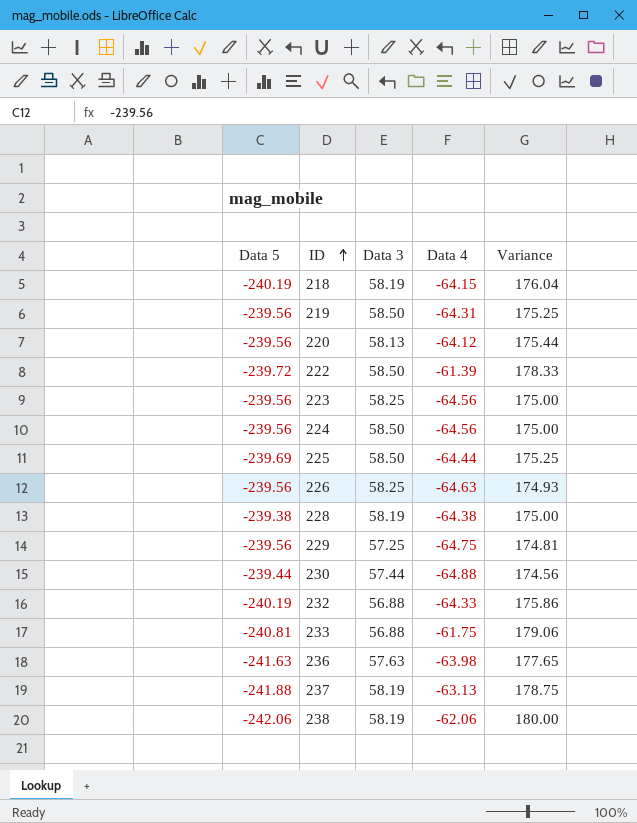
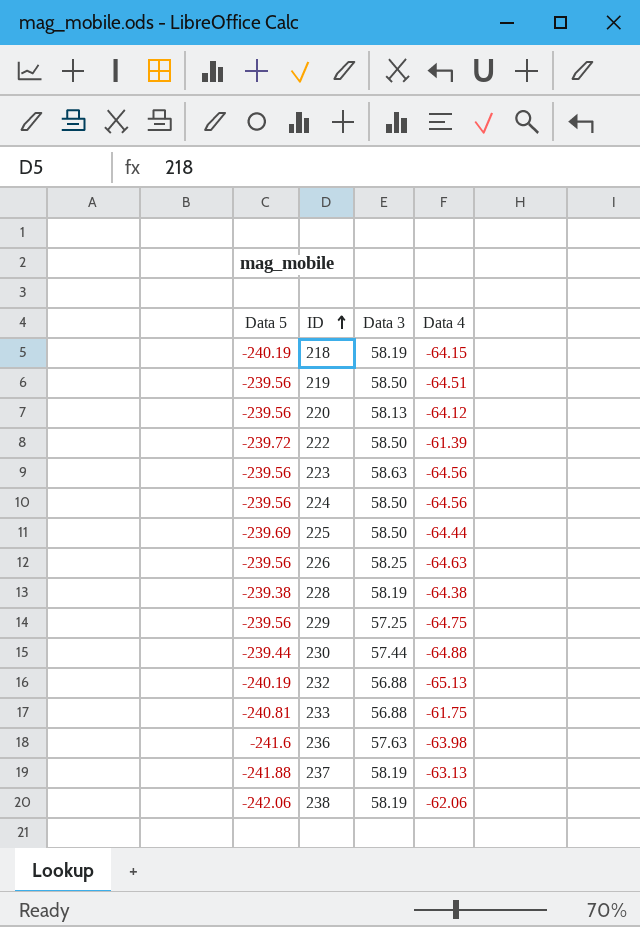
column Variance | formula: [Data 4] - [Data 5] -> none
219 | Data 4: -64.31 -> -64.51
223 | Data 3: 58.25 -> 58.63
232 | Data 4: -64.33 -> -65.13
236 | Data 5: -241.63 -> -241.6

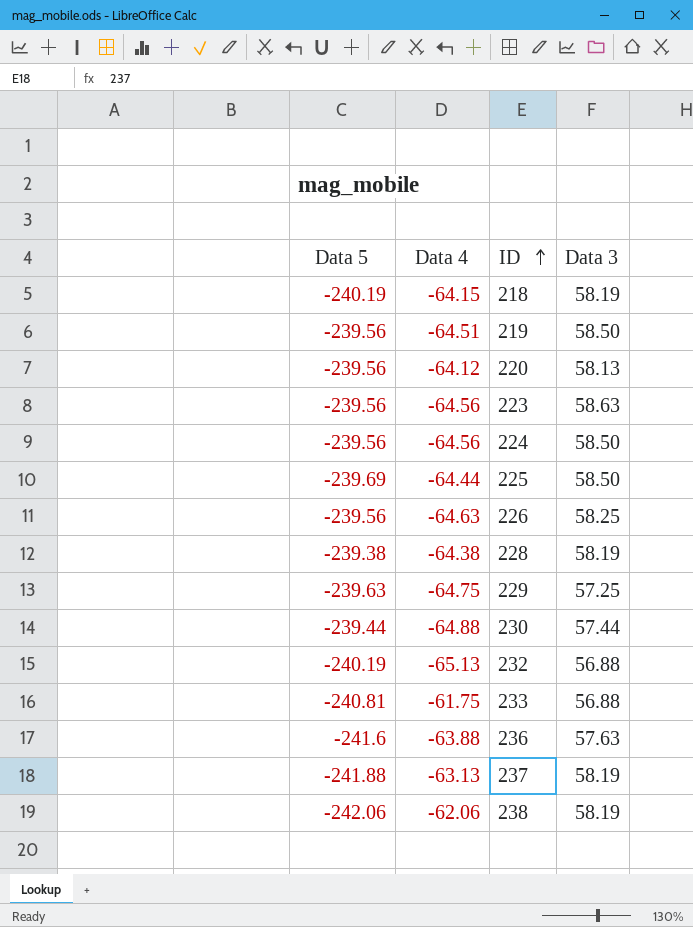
column Data 4 | position: 4 -> 2
row 222: -239.72 | 58.50 | -61.39 -> none
229 | Data 5: -239.56 -> -239.63
236 | Data 4: -63.98 -> -63.88

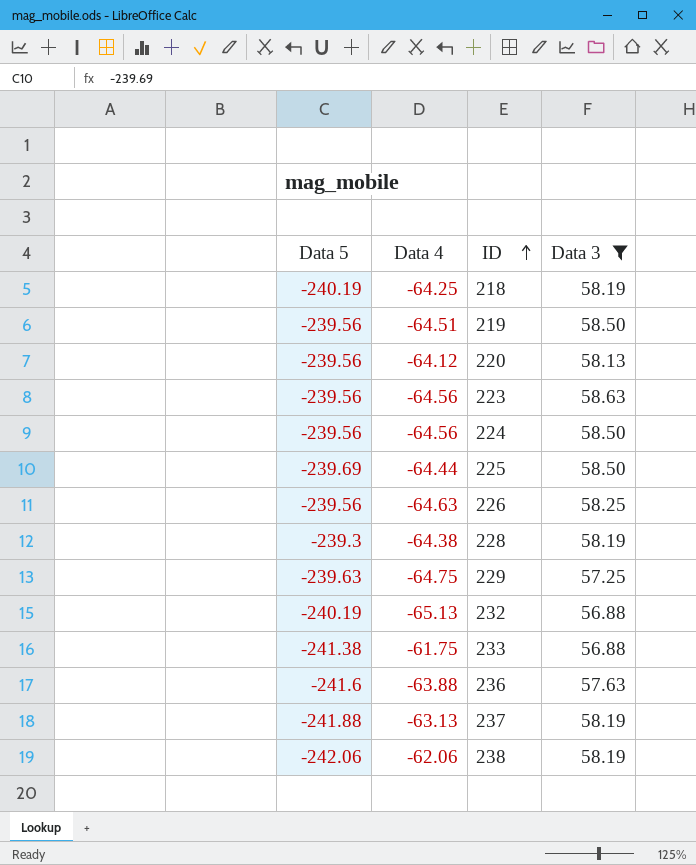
filter: none -> Data 3 != 57.44
218 | Data 4: -64.15 -> -64.25
228 | Data 5: -239.38 -> -239.3
233 | Data 5: -240.81 -> -241.38

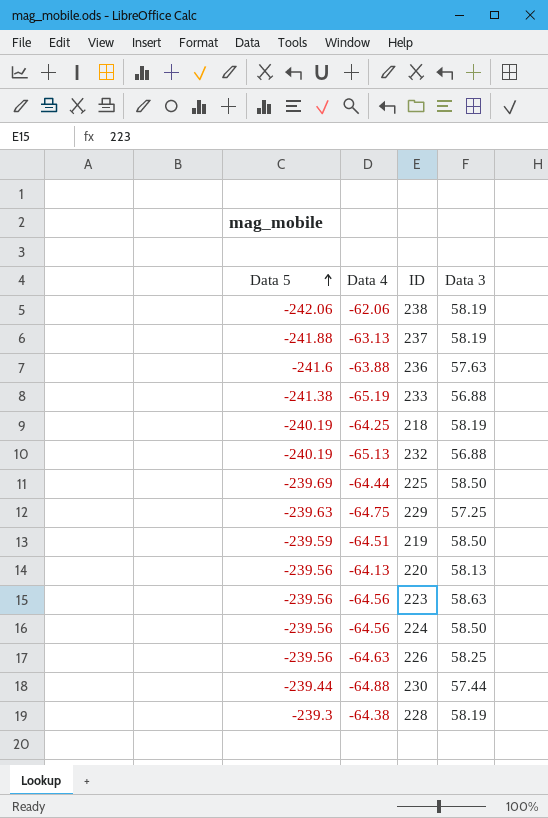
filter: Data 3 != 57.44 -> none
row order: ID ascending -> Data 5 ascending
233 | Data 4: -61.75 -> -65.19
219 | Data 5: -239.56 -> -239.59
220 | Data 4: -64.12 -> -64.13

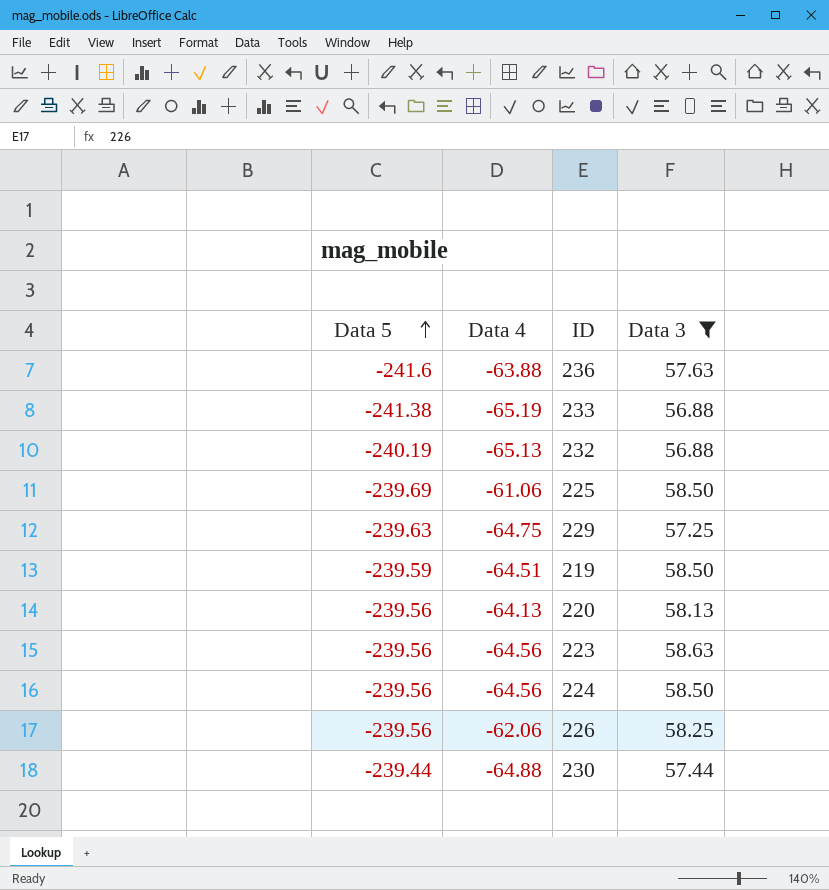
filter: none -> Data 3 != 58.19
225 | Data 4: -64.44 -> -61.06
226 | Data 4: -64.63 -> -62.06

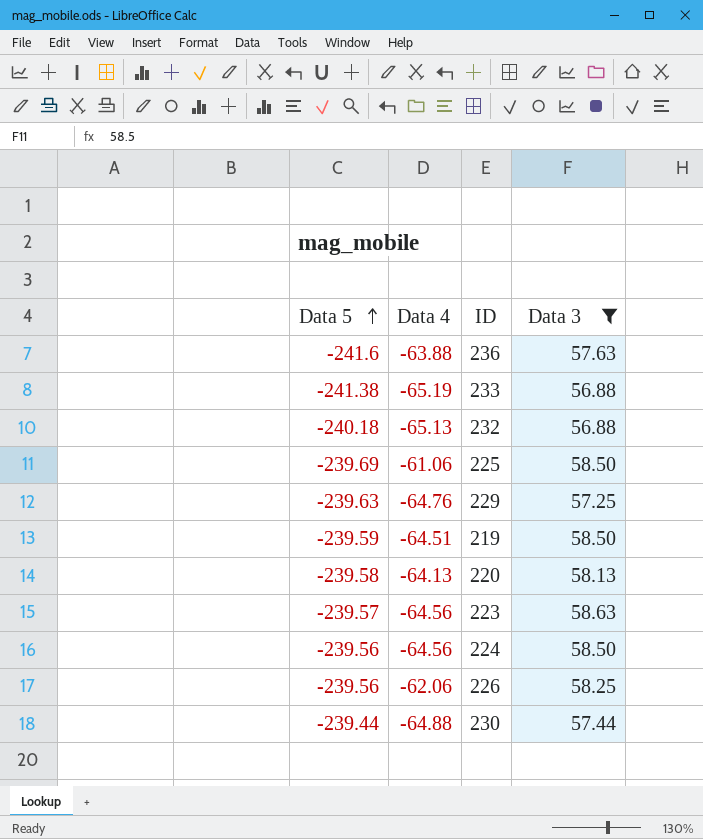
232 | Data 5: -240.19 -> -240.18
229 | Data 4: -64.75 -> -64.76
220 | Data 5: -239.56 -> -239.58
223 | Data 5: -239.56 -> -239.57

